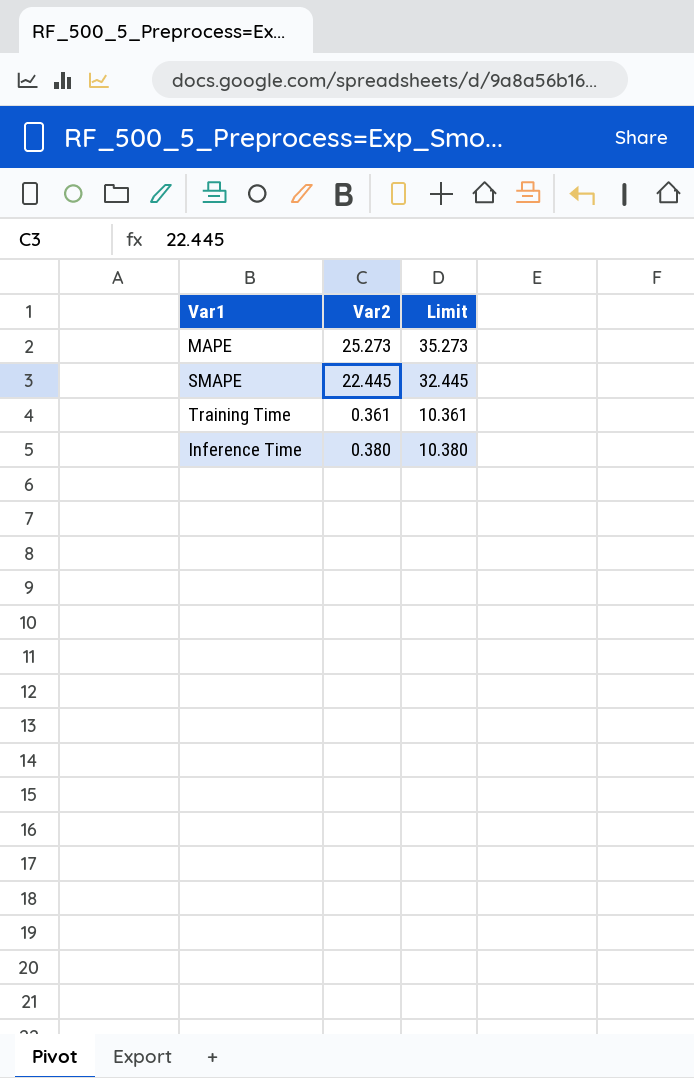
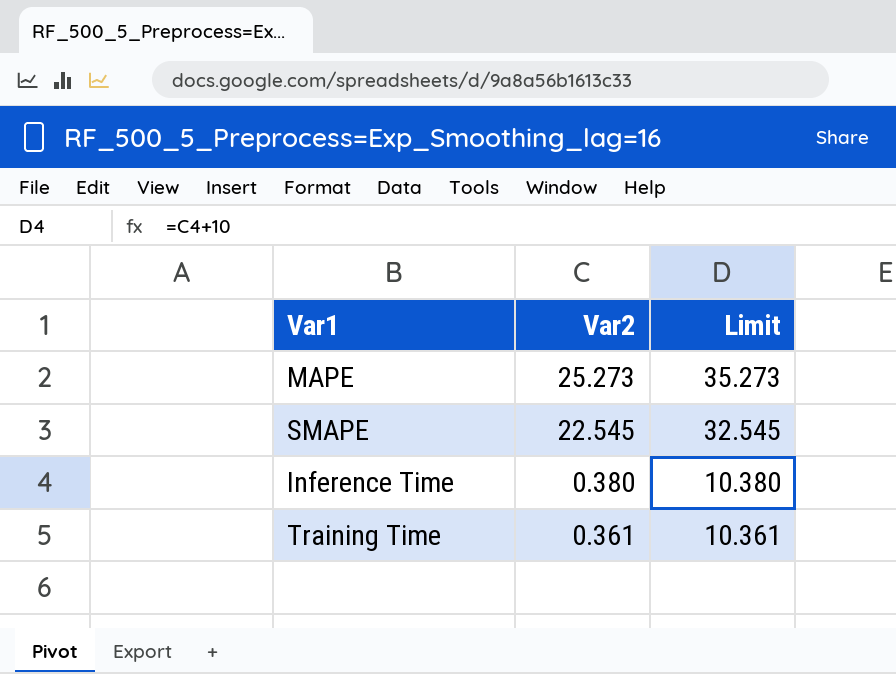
row order: none -> Var2 descending
SMAPE | Var2: 22.445 -> 22.545
SMAPE | Limit: 32.445 -> 32.545

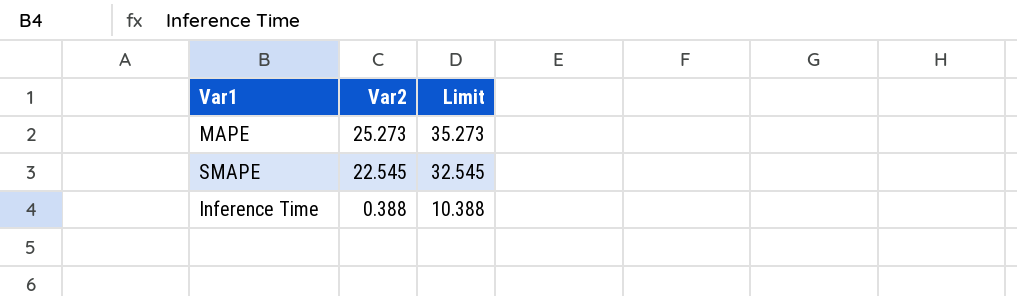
row Training Time: 0.361 | 10.361 -> none
Inference Time | Var2: 0.380 -> 0.388
Inference Time | Limit: 10.380 -> 10.388

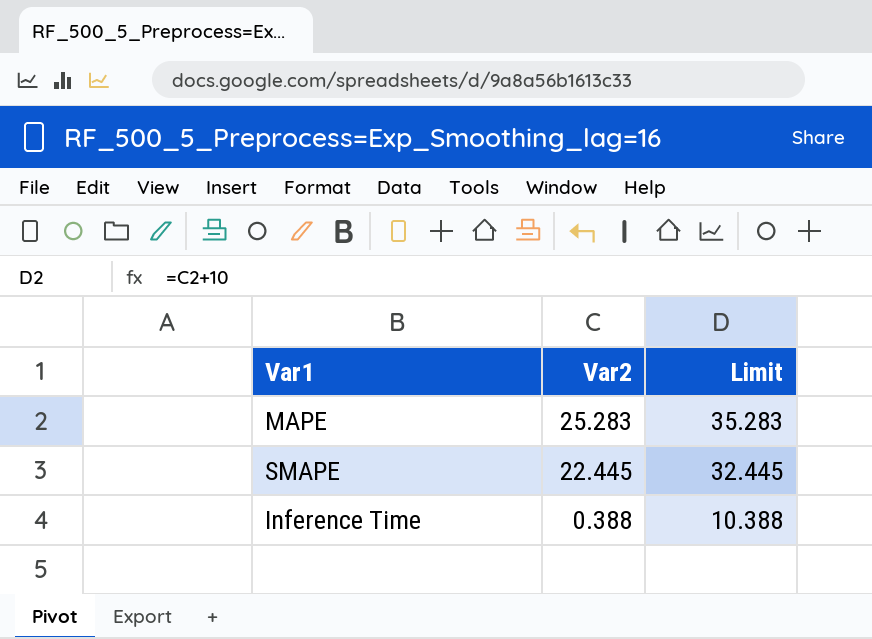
MAPE | Var2: 25.273 -> 25.283
MAPE | Limit: 35.273 -> 35.283
SMAPE | Var2: 22.545 -> 22.445
SMAPE | Limit: 32.545 -> 32.445

